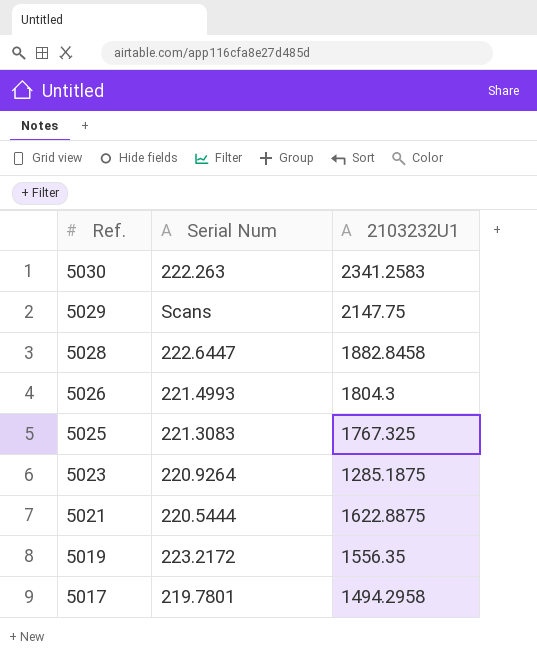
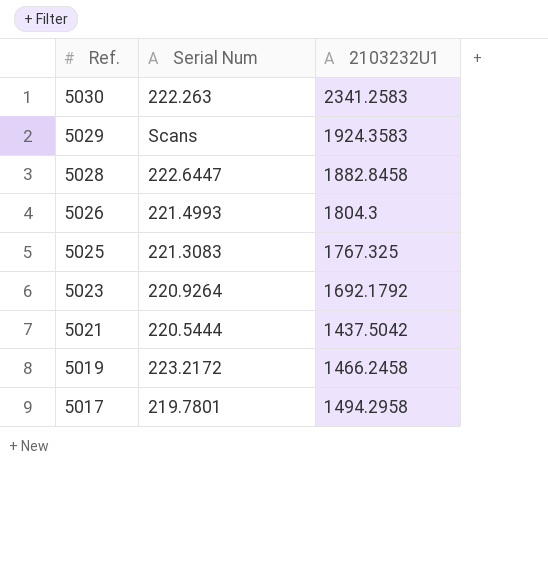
5029 | 2103232U1: 2147.75 -> 1924.3583
5023 | 2103232U1: 1285.1875 -> 1692.1792
5021 | 2103232U1: 1622.8875 -> 1437.5042
5019 | 2103232U1: 1556.35 -> 1466.2458

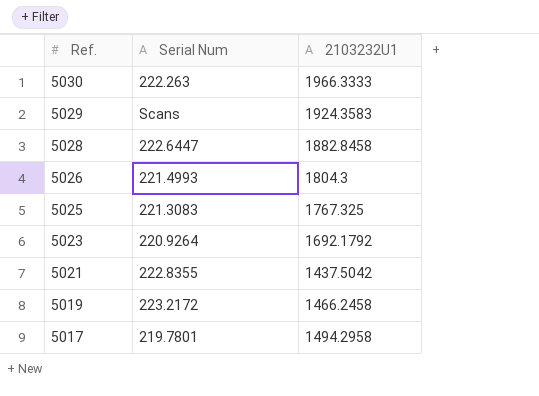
5030 | 2103232U1: 2341.2583 -> 1966.3333
5021 | Serial Num: 220.5444 -> 222.8355

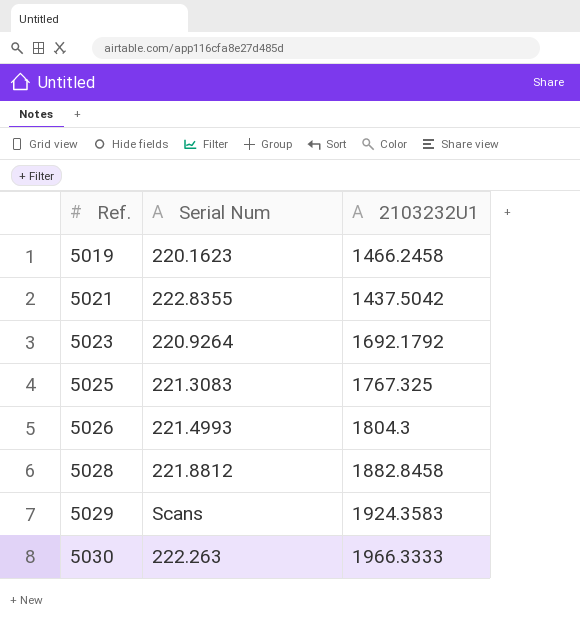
row order: Ref. descending -> Ref. ascending
row 5017: 219.7801 | 1494.2958 -> none
5019 | Serial Num: 223.2172 -> 220.1623
5028 | Serial Num: 222.6447 -> 221.8812

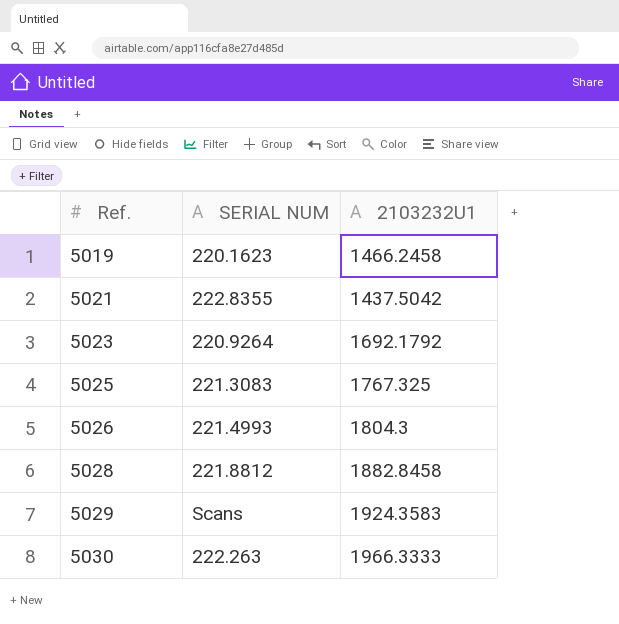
column name: Serial Num -> SERIAL NUM

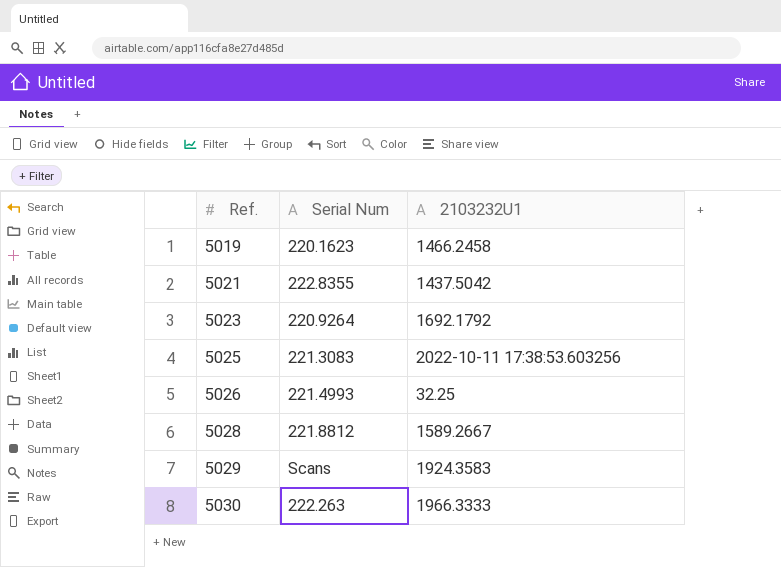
column name: SERIAL NUM -> Serial Num
5025 | 2103232U1: 1767.325 -> 2022-10-11 17:38:53.603256
5026 | 2103232U1: 1804.3 -> 32.25
5028 | 2103232U1: 1882.8458 -> 1589.2667

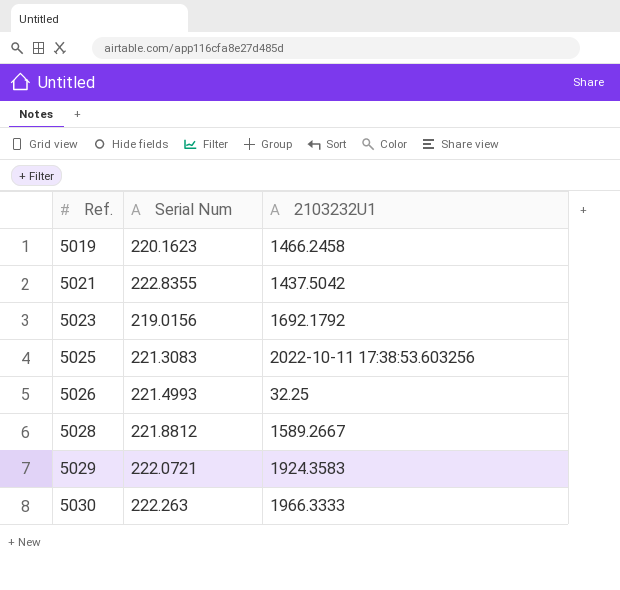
5023 | Serial Num: 220.9264 -> 219.0156
5029 | Serial Num: Scans -> 222.0721

